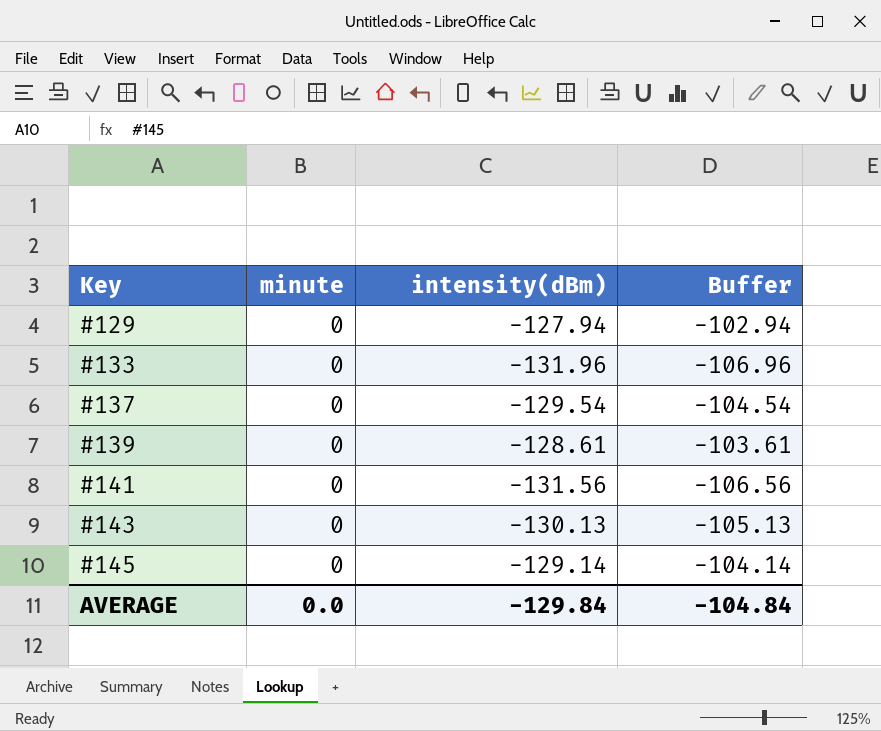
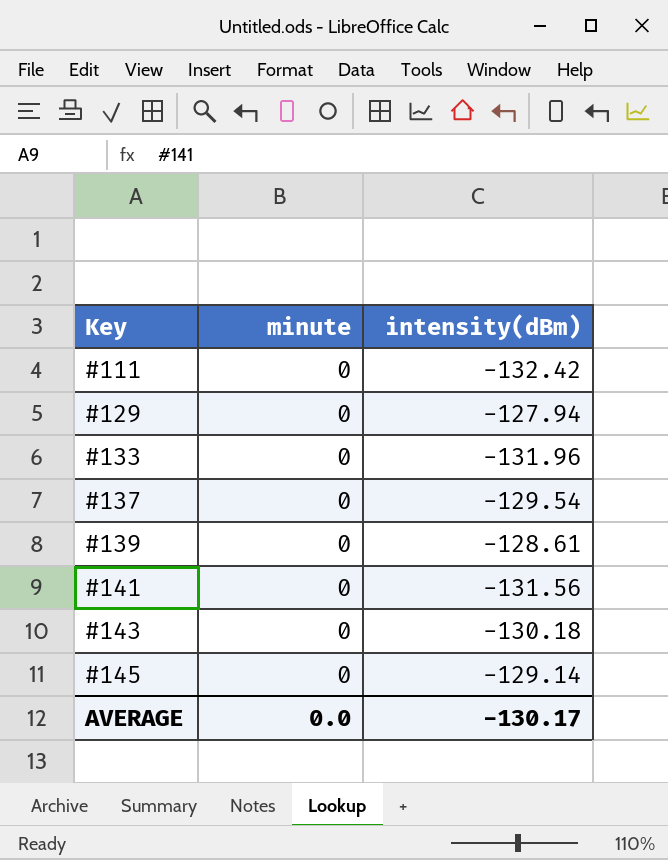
column Buffer | formula: [intensity(dBm)] + 25 -> none
row #111: none -> 0 | -132.42
#143 | intensity(dBm): -130.13 -> -130.18
AVERAGE | intensity(dBm): -129.84 -> -130.17

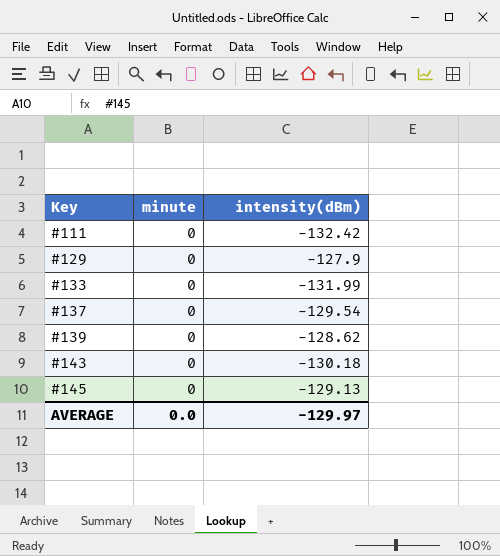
row #141: 0 | -131.56 -> none
#129 | intensity(dBm): -127.94 -> -127.9
#133 | intensity(dBm): -131.96 -> -131.99
#139 | intensity(dBm): -128.61 -> -128.62
#145 | intensity(dBm): -129.14 -> -129.13
AVERAGE | intensity(dBm): -130.17 -> -129.97

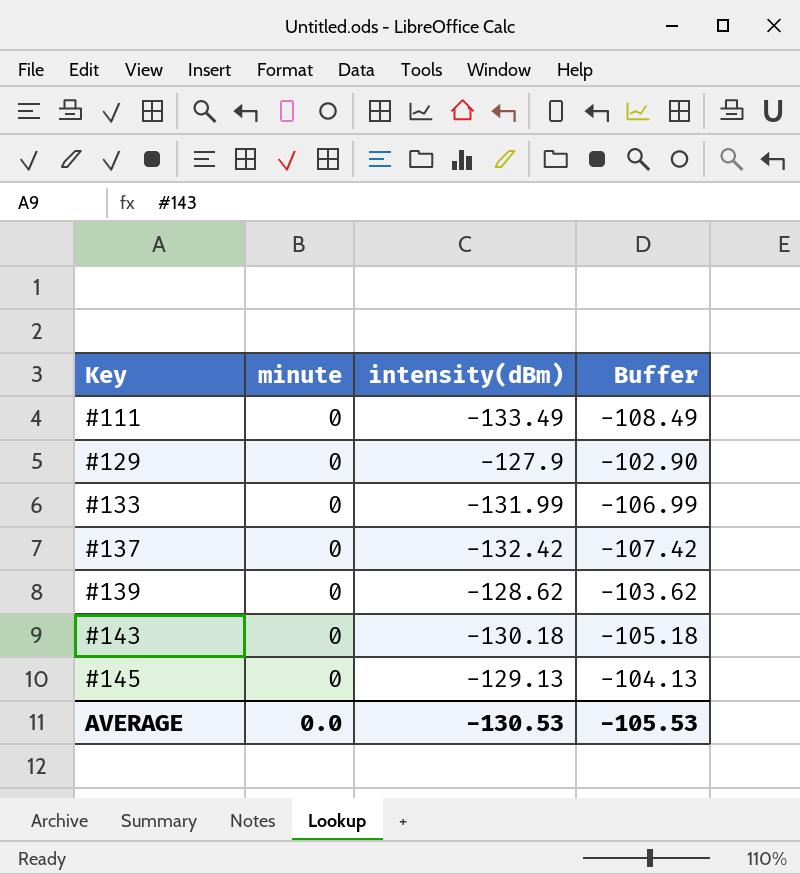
column Buffer | formula: none -> [intensity(dBm)] + 25
#111 | intensity(dBm): -132.42 -> -133.49
#137 | intensity(dBm): -129.54 -> -132.42
AVERAGE | intensity(dBm): -129.97 -> -130.53

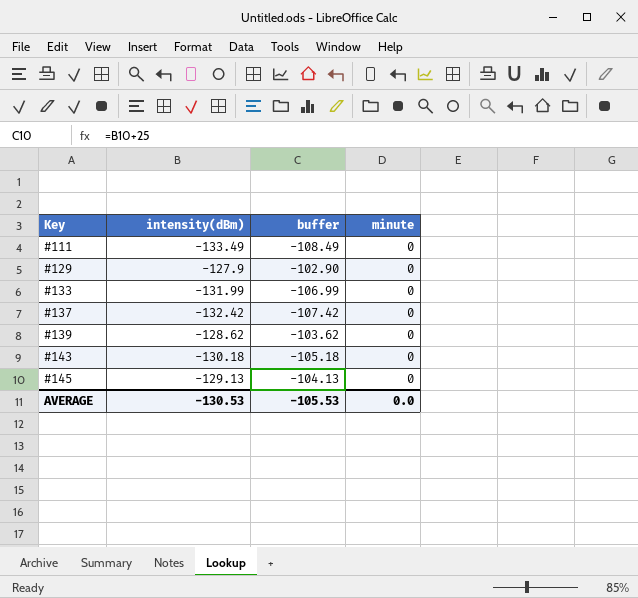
column name: Buffer -> buffer
column minute | position: 2 -> 4

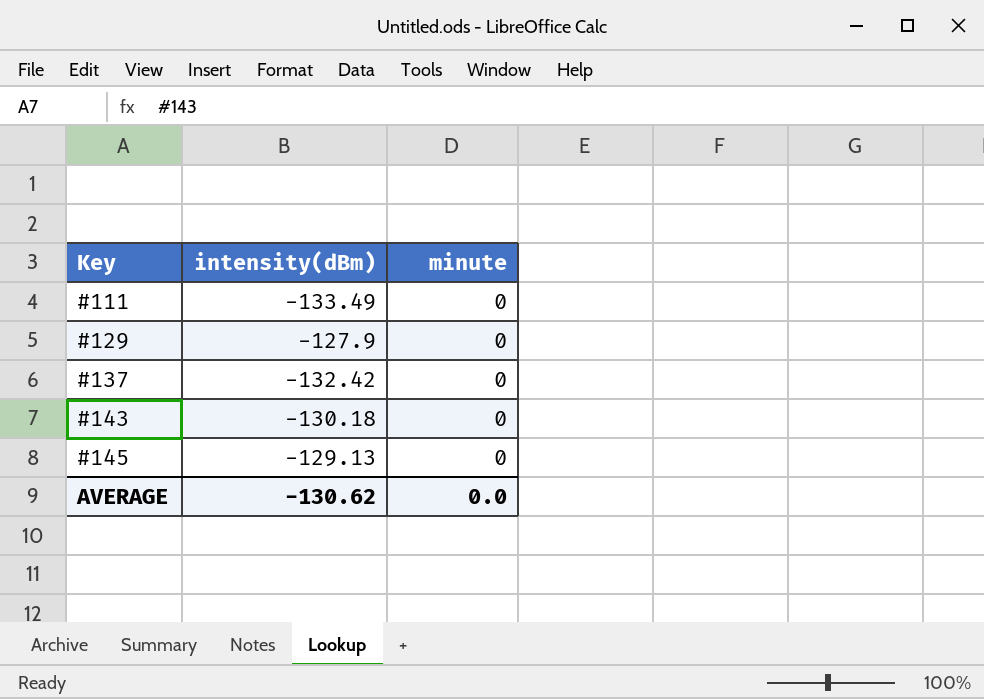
column buffer | formula: [intensity(dBm)] + 25 -> none
row #133: -131.99 | -106.99 | 0 -> none
row #139: -128.62 | -103.62 | 0 -> none
AVERAGE | intensity(dBm): -130.53 -> -130.62

